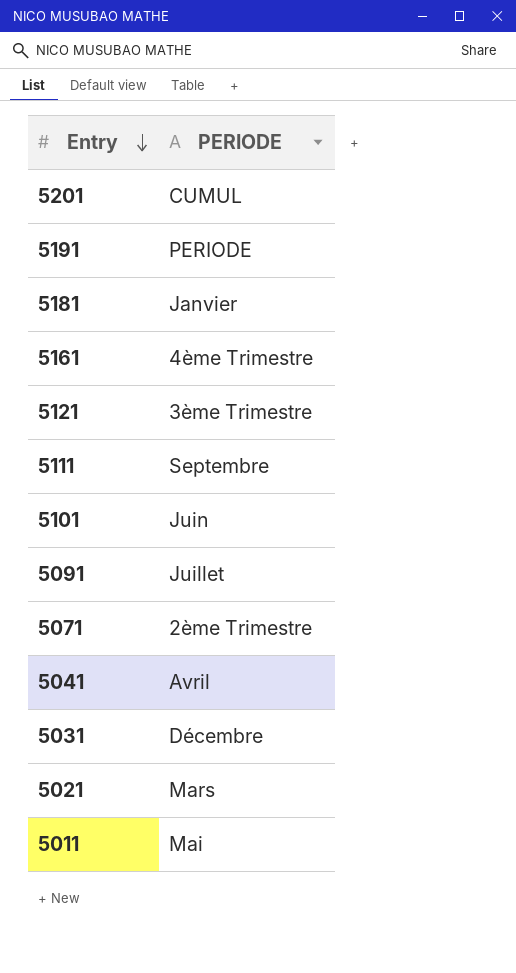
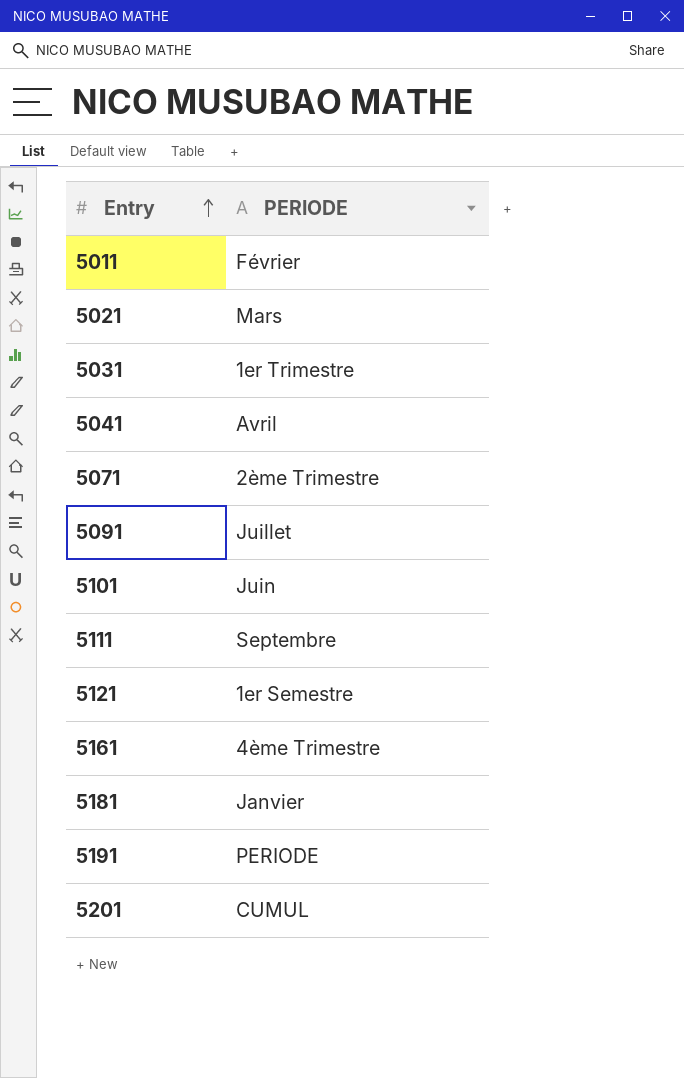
row order: Entry descending -> Entry ascending
5011 | PERIODE: Mai -> Février
5031 | PERIODE: Décembre -> 1er Trimestre
5121 | PERIODE: 3ème Trimestre -> 1er Semestre

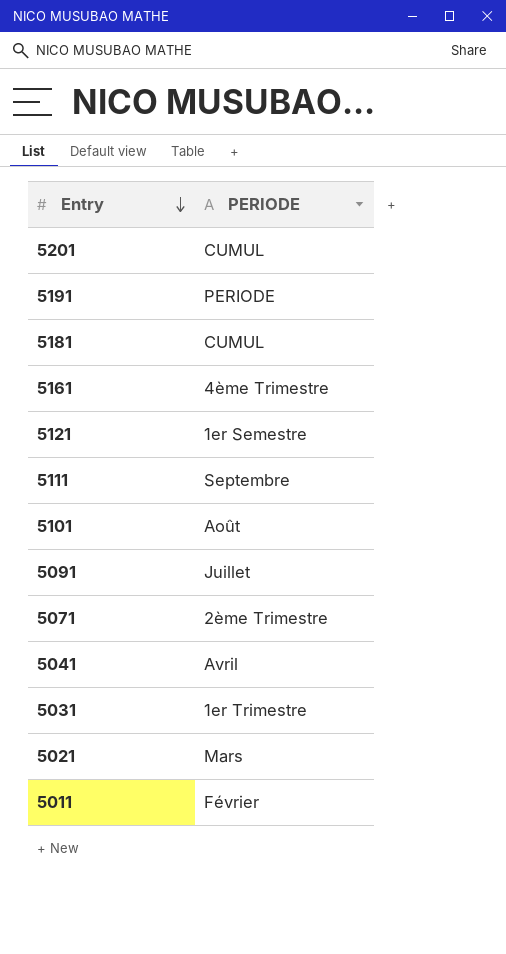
row order: Entry ascending -> Entry descending
5181 | PERIODE: Janvier -> CUMUL
5101 | PERIODE: Juin -> Août

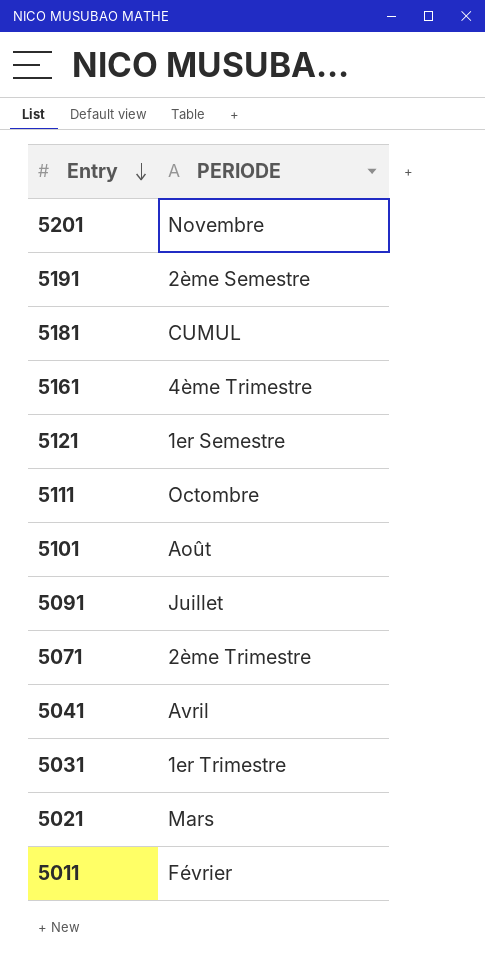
5201 | PERIODE: CUMUL -> Novembre
5191 | PERIODE: PERIODE -> 2ème Semestre
5111 | PERIODE: Septembre -> Octombre

